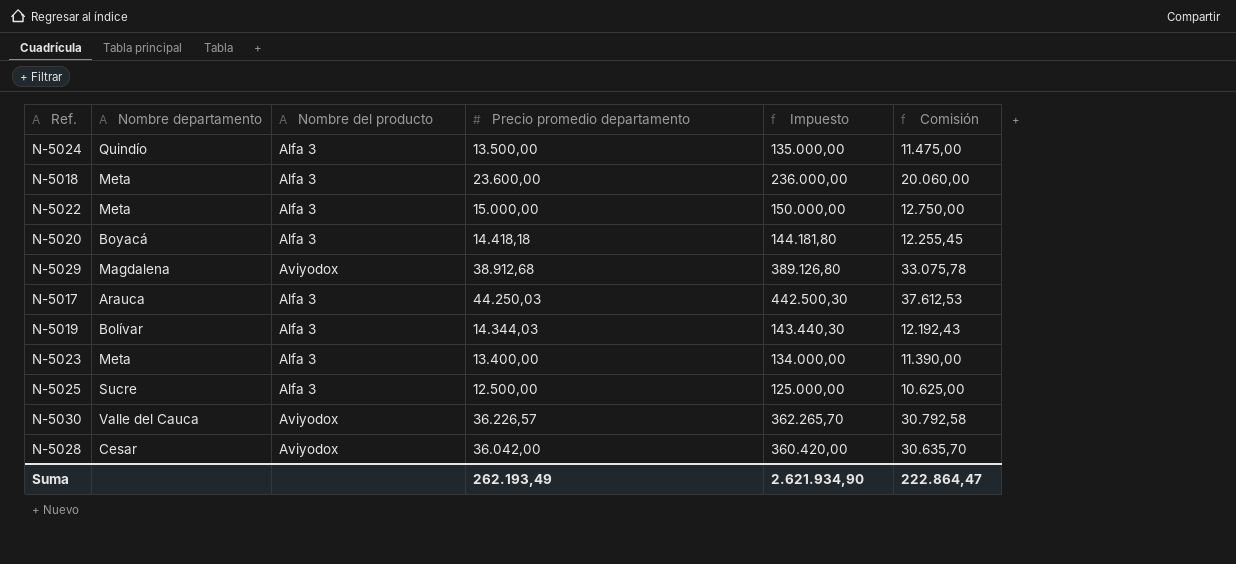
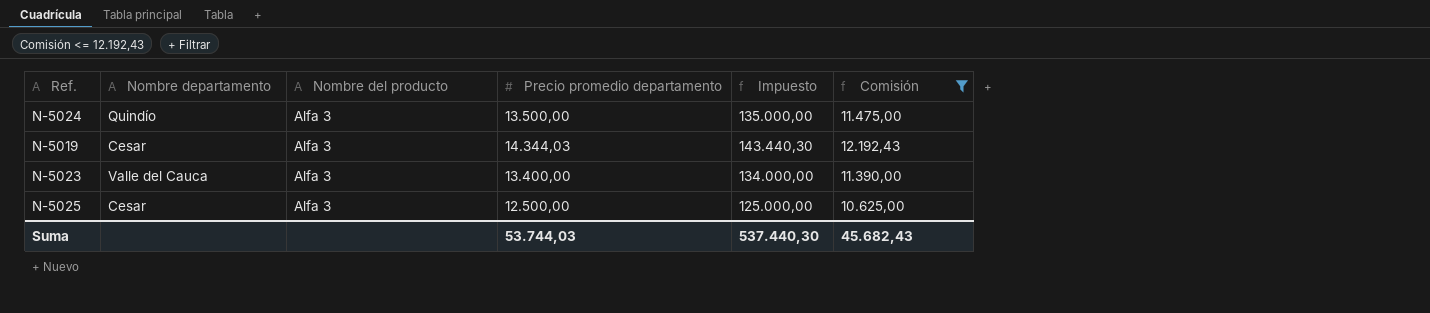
filter: none -> Comisión <= 12.192,43
N-5019 | Nombre departamento: Bolívar -> Cesar
N-5023 | Nombre departamento: Meta -> Valle del Cauca
N-5025 | Nombre departamento: Sucre -> Cesar
Suma | Precio promedio departamento: 262.193,49 -> 53.744,03
Suma | Impuesto: 2.621.934,90 -> 537.440,30
Suma | Comisión: 222.864,47 -> 45.682,43

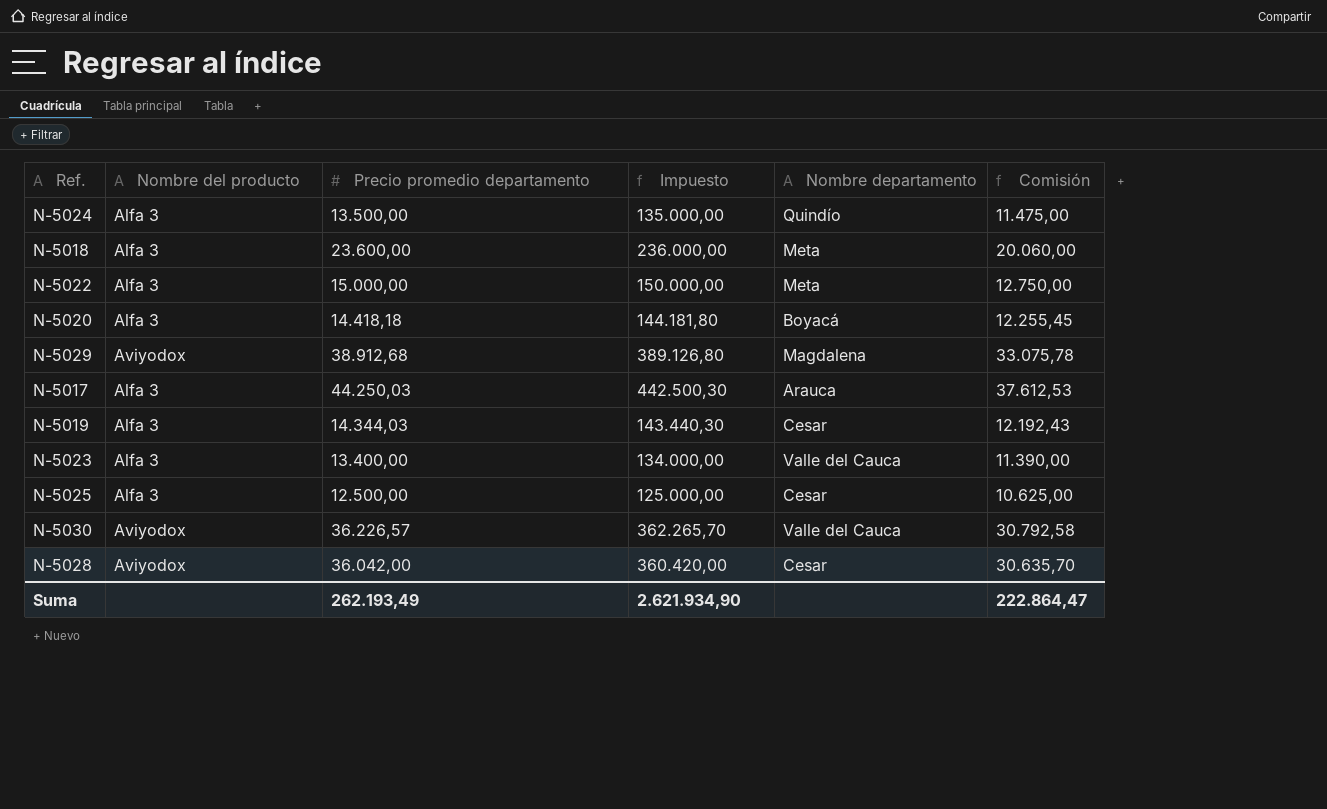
filter: Comisión <= 12.192,43 -> none
column Nombre departamento | position: 2 -> 5
Suma | Precio promedio departamento: 53.744,03 -> 262.193,49
Suma | Impuesto: 537.440,30 -> 2.621.934,90
Suma | Comisión: 45.682,43 -> 222.864,47

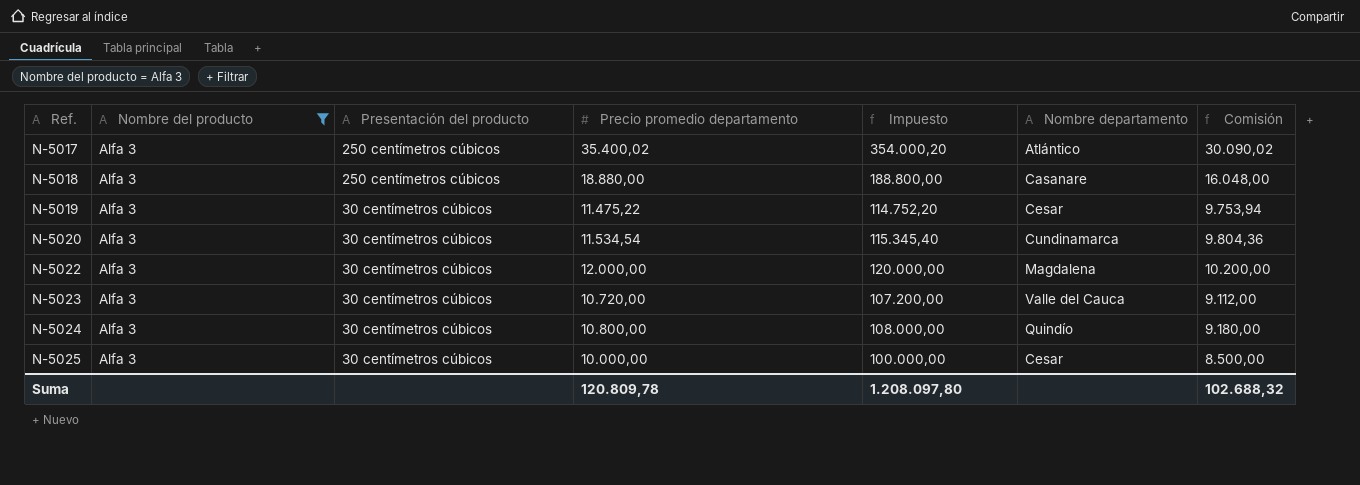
filter: none -> Nombre del producto = Alfa 3
row order: none -> Ref. ascending
column Presentación del producto | position: none -> 3
N-5017 | Precio promedio departamento: 44.250,03 -> 35.400,02
N-5017 | Impuesto: 442.500,30 -> 354.000,20
N-5017 | Nombre departamento: Arauca -> Atlántico
N-5017 | Comisión: 37.612,53 -> 30.090,02
N-5018 | Precio promedio departamento: 23.600,00 -> 18.880,00
N-5018 | Impuesto: 236.000,00 -> 188.800,00
N-5018 | Nombre departamento: Meta -> Casanare
N-5018 | Comisión: 20.060,00 -> 16.048,00
N-5019 | Precio promedio departamento: 14.344,03 -> 11.475,22
N-5019 | Impuesto: 143.440,30 -> 114.752,20
N-5019 | Comisión: 12.192,43 -> 9.753,94
N-5020 | Precio promedio departamento: 14.418,18 -> 11.534,54
N-5020 | Impuesto: 144.181,80 -> 115.345,40
N-5020 | Nombre departamento: Boyacá -> Cundinamarca
N-5020 | Comisión: 12.255,45 -> 9.804,36
N-5022 | Precio promedio departamento: 15.000,00 -> 12.000,00
N-5022 | Impuesto: 150.000,00 -> 120.000,00
N-5022 | Nombre departamento: Meta -> Magdalena
N-5022 | Comisión: 12.750,00 -> 10.200,00
N-5023 | Precio promedio departamento: 13.400,00 -> 10.720,00
N-5023 | Impuesto: 134.000,00 -> 107.200,00
N-5023 | Comisión: 11.390,00 -> 9.112,00
N-5024 | Precio promedio departamento: 13.500,00 -> 10.800,00
N-5024 | Impuesto: 135.000,00 -> 108.000,00
N-5024 | Comisión: 11.475,00 -> 9.180,00
N-5025 | Precio promedio departamento: 12.500,00 -> 10.000,00
N-5025 | Impuesto: 125.000,00 -> 100.000,00
N-5025 | Comisión: 10.625,00 -> 8.500,00
Suma | Precio promedio departamento: 262.193,49 -> 120.809,78
Suma | Impuesto: 2.621.934,90 -> 1.208.097,80
Suma | Comisión: 222.864,47 -> 102.688,32

